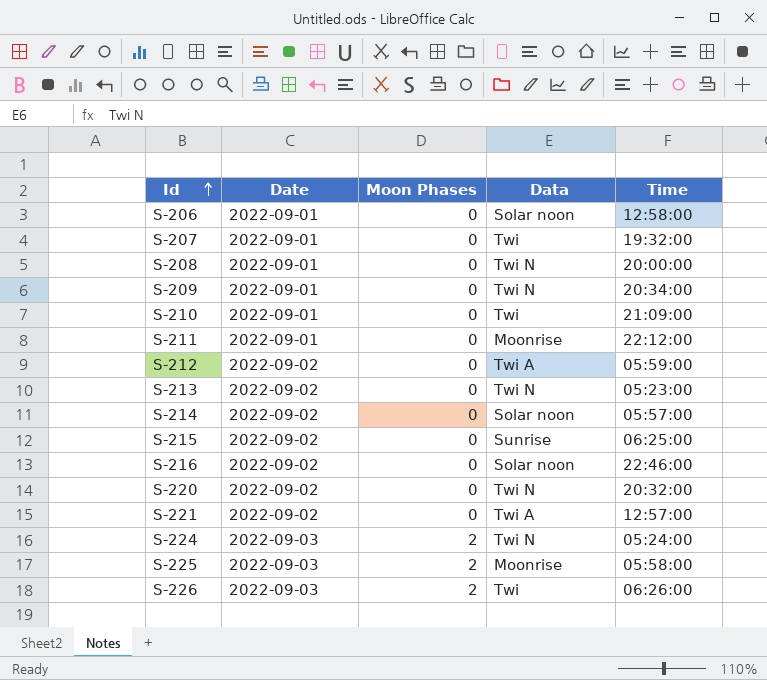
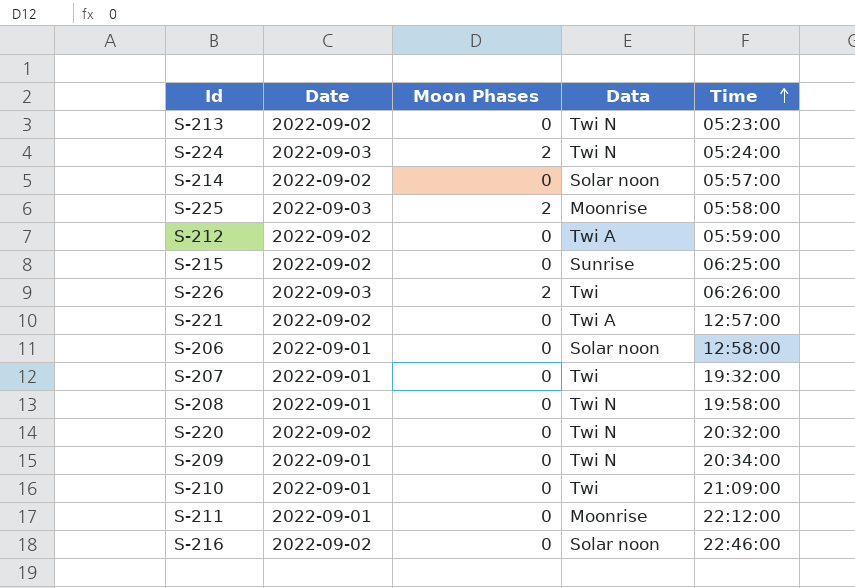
row order: Id ascending -> Time ascending
S-208 | Time: 20:00:00 -> 19:58:00

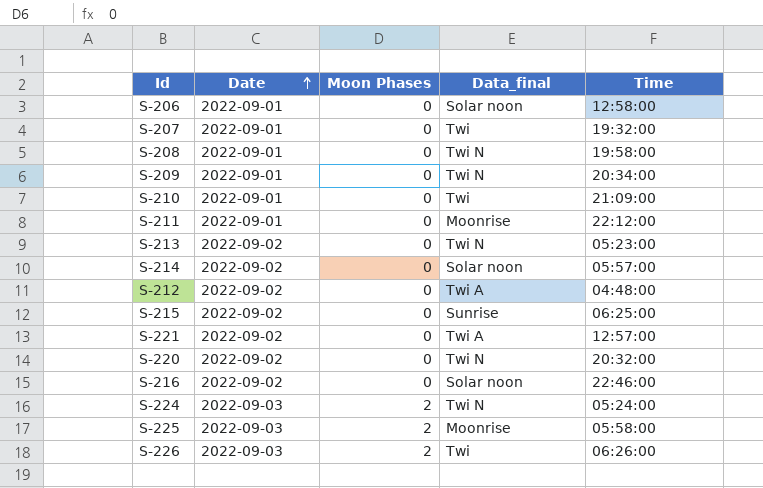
row order: Time ascending -> Date ascending
column name: Data -> Data_final
S-212 | Time: 05:59:00 -> 04:48:00

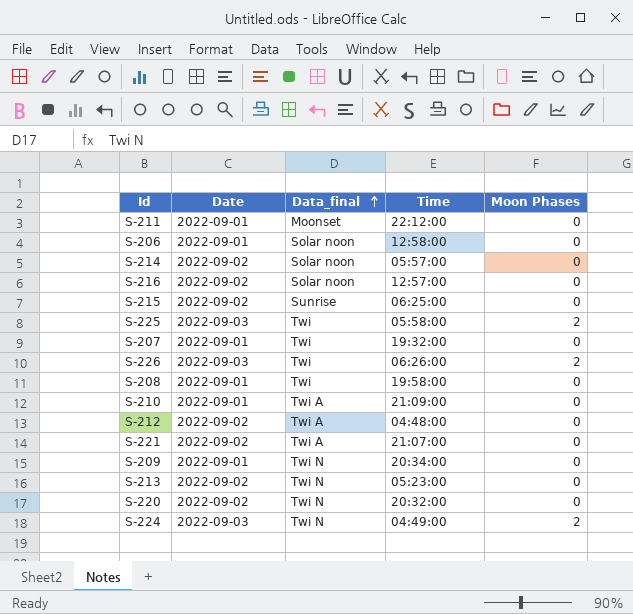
row order: Date ascending -> Data_final ascending
column Moon Phases | position: 3 -> 5
S-211 | Data_final: Moonrise -> Moonset
S-216 | Time: 22:46:00 -> 12:57:00
S-225 | Data_final: Moonrise -> Twi
S-208 | Data_final: Twi N -> Twi
S-210 | Data_final: Twi -> Twi A
S-221 | Time: 12:57:00 -> 21:07:00
S-224 | Time: 05:24:00 -> 04:49:00

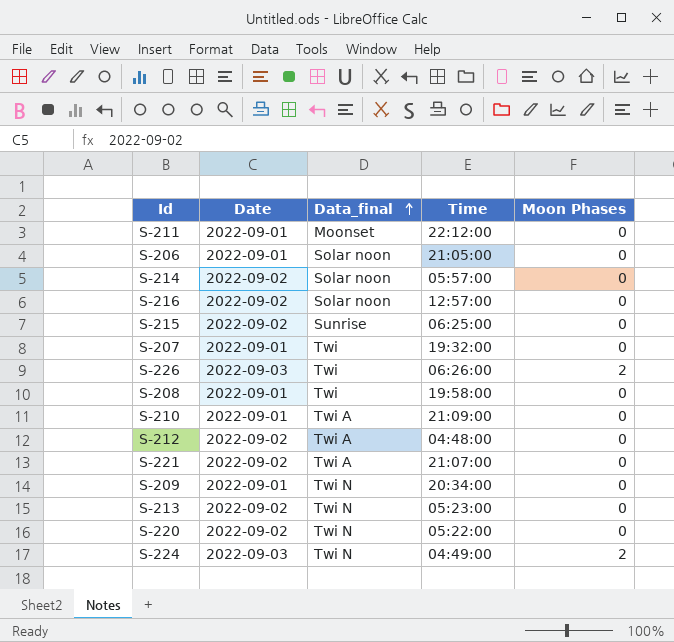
row S-225: 2022-09-03 | Twi | 05:58:00 | 2 -> none
S-206 | Time: 12:58:00 -> 21:05:00
S-220 | Time: 20:32:00 -> 05:22:00

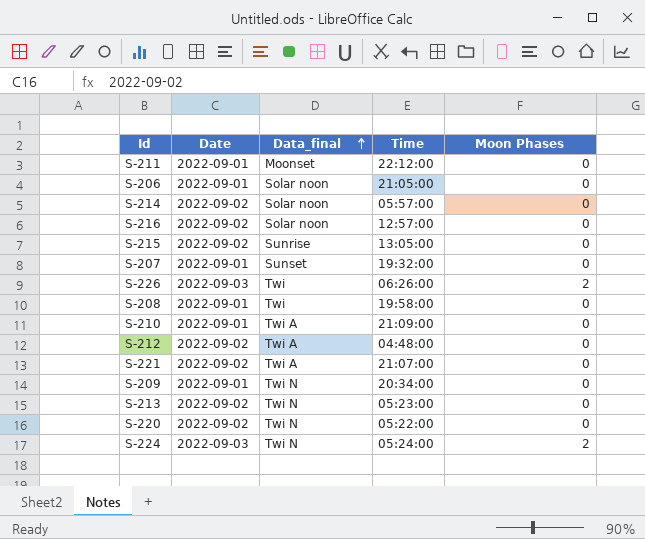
S-215 | Time: 06:25:00 -> 13:05:00
S-207 | Data_final: Twi -> Sunset
S-224 | Time: 04:49:00 -> 05:24:00

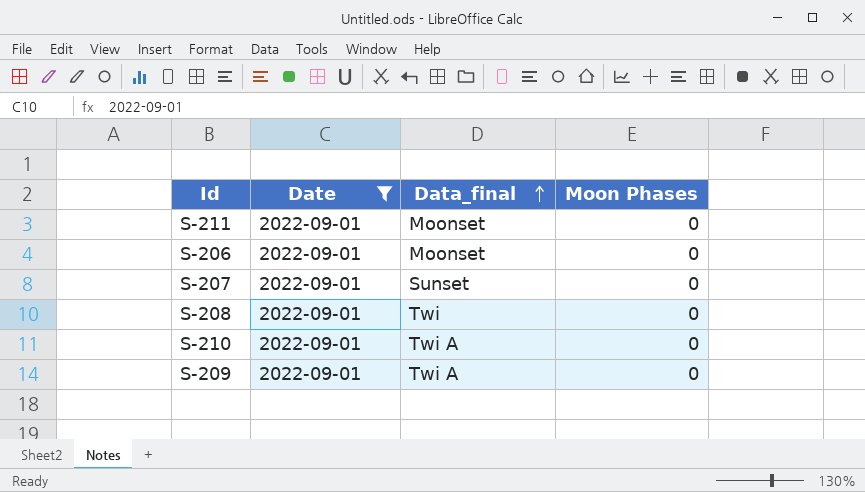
filter: none -> Date = 2022-09-01
column Time | position: 4 -> none
S-206 | Data_final: Solar noon -> Moonset
S-209 | Data_final: Twi N -> Twi A

